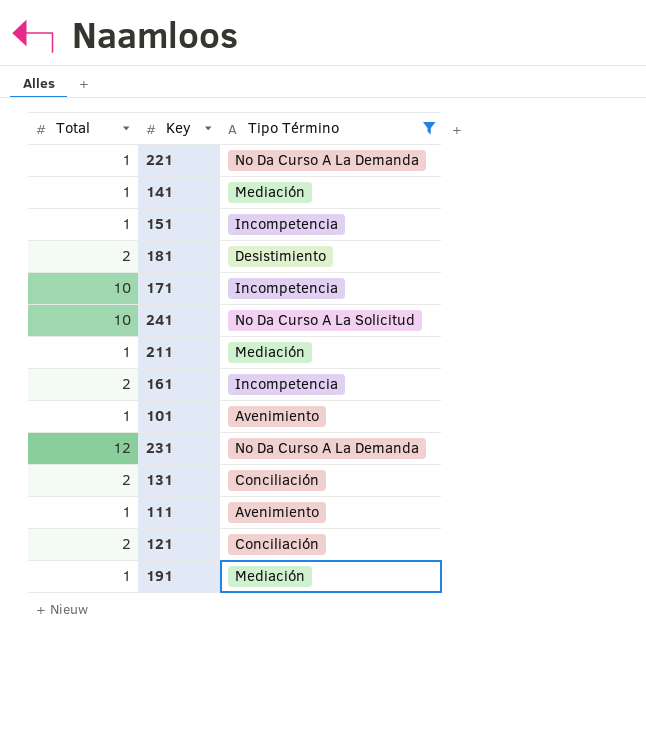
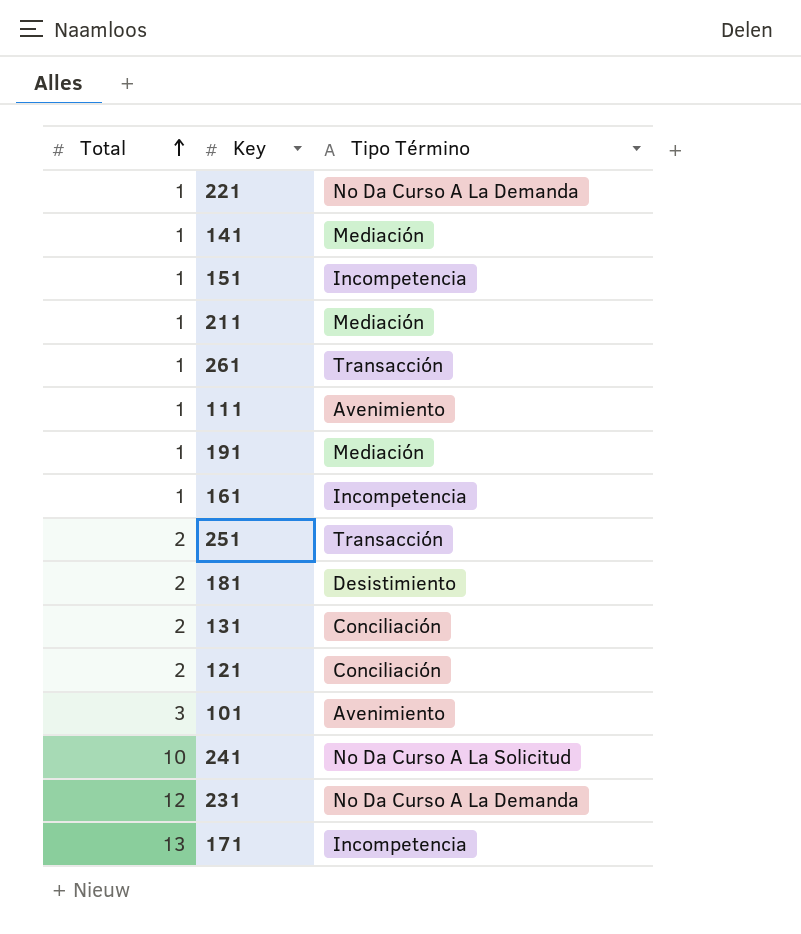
filter: Tipo Término != Transacción -> none
row order: none -> Total ascending
161 | Total: 2 -> 1
101 | Total: 1 -> 3
171 | Total: 10 -> 13

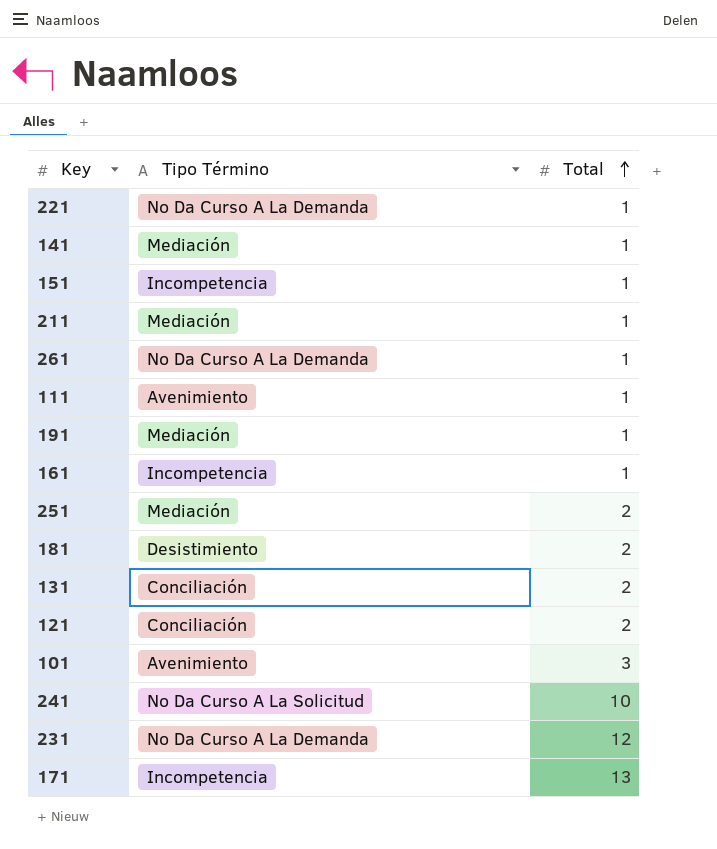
column Total | position: 1 -> 3
261 | Tipo Término: Transacción -> No Da Curso A La Demanda
251 | Tipo Término: Transacción -> Mediación

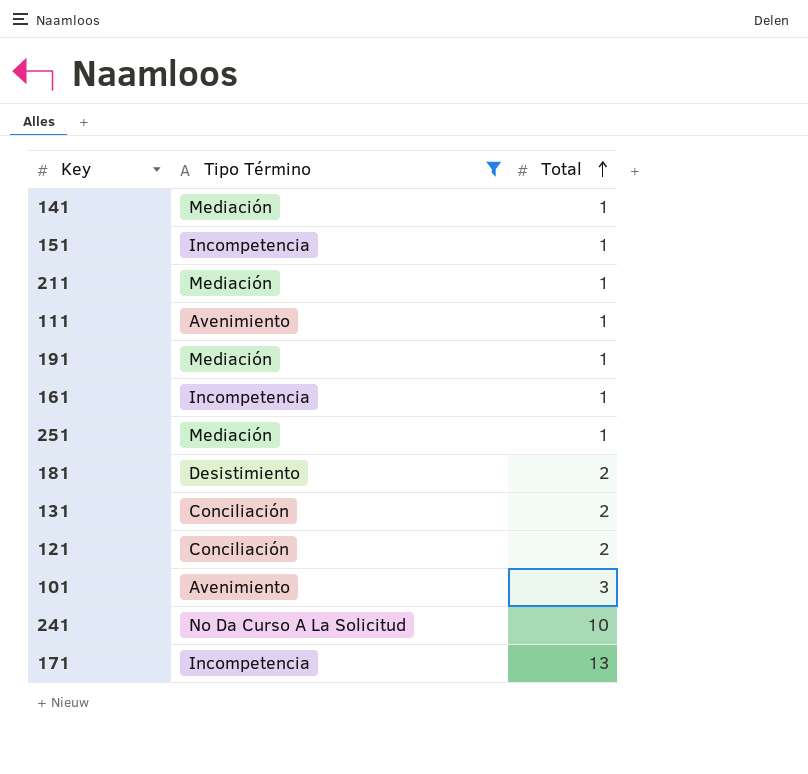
filter: none -> Tipo Término != No Da Curso A La Demanda
251 | Total: 2 -> 1

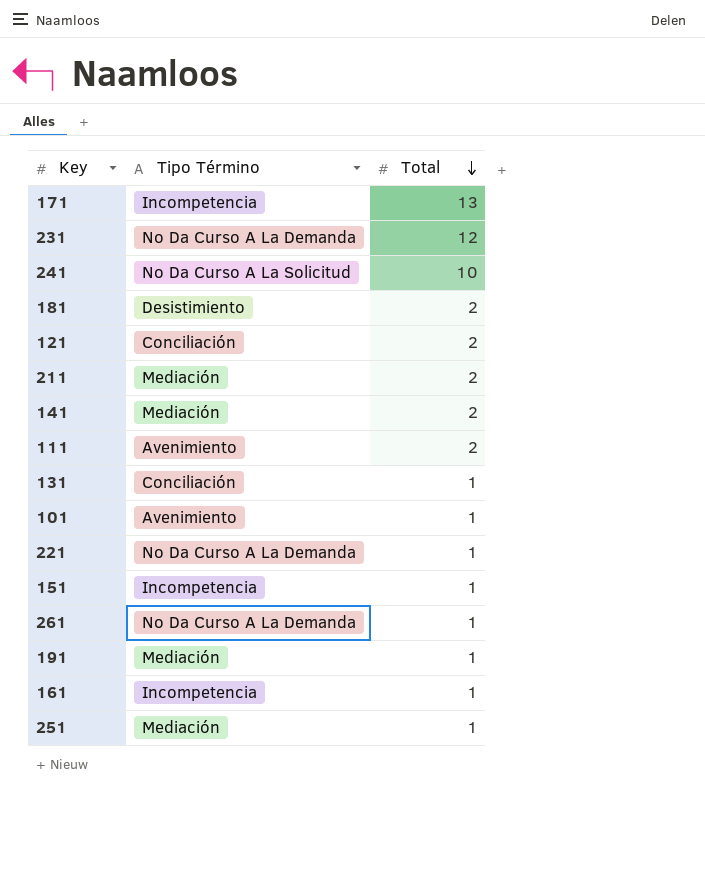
filter: Tipo Término != No Da Curso A La Demanda -> none
row order: Total ascending -> Total descending
211 | Total: 1 -> 2
141 | Total: 1 -> 2
111 | Total: 1 -> 2
131 | Total: 2 -> 1
101 | Total: 3 -> 1

